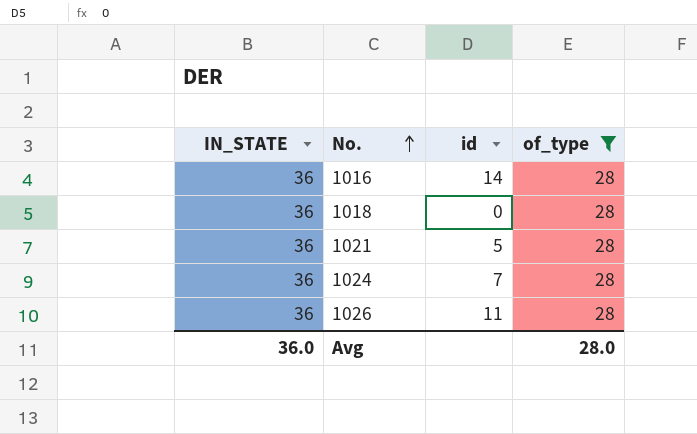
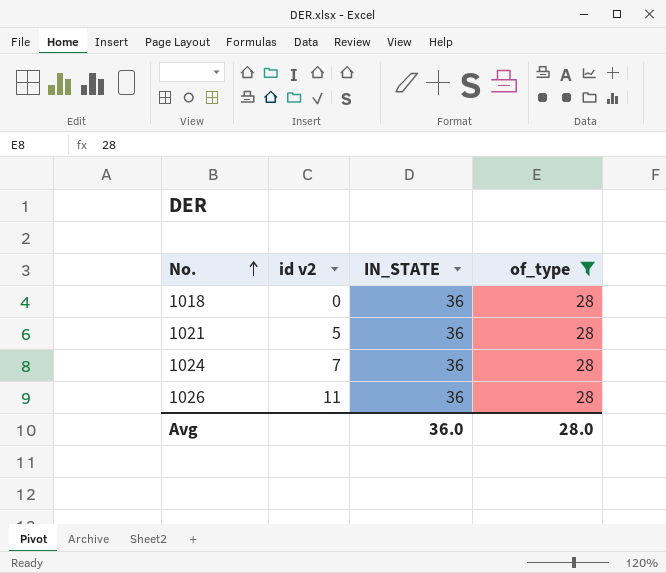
column name: id -> id v2
column IN_STATE | position: 1 -> 3
row 1016: 36 | 14 | 28 -> none

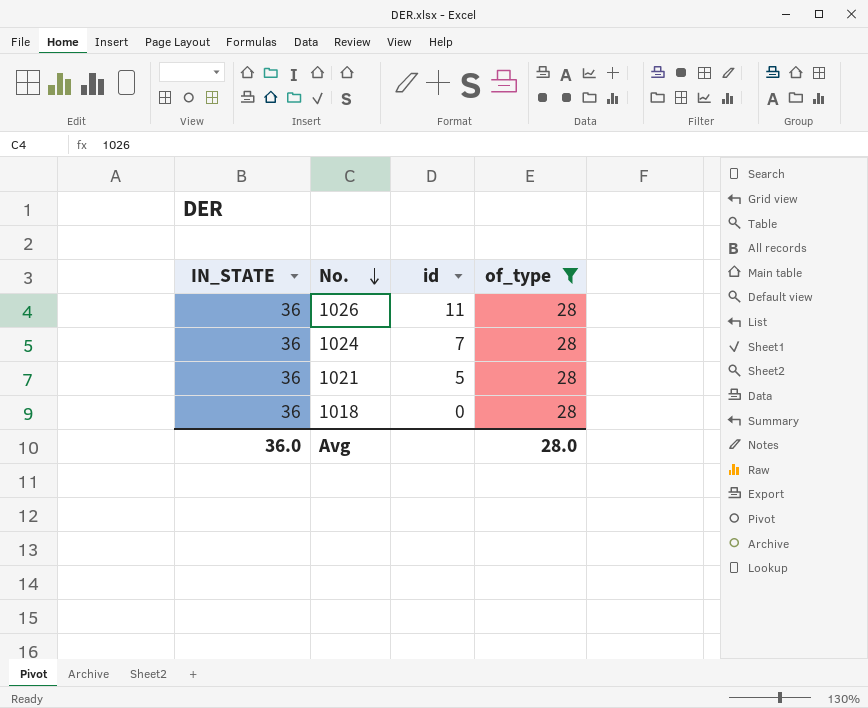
row order: No. ascending -> No. descending
column IN_STATE | position: 3 -> 1
column name: id v2 -> id

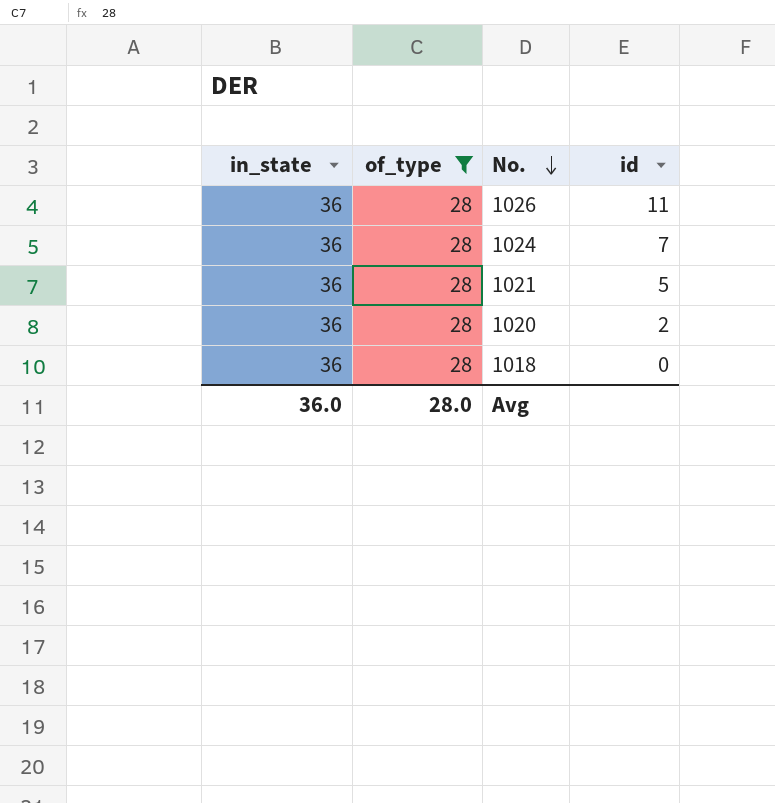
column name: IN_STATE -> in_state
column of_type | position: 4 -> 2
row 1020: none -> 36 | 28 | 2

